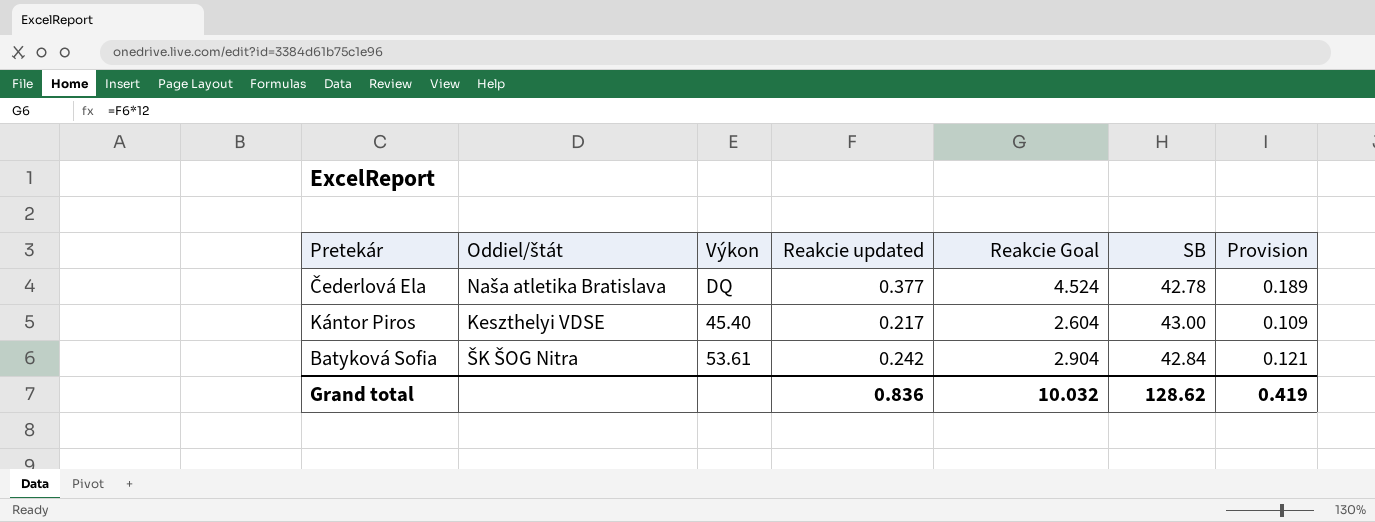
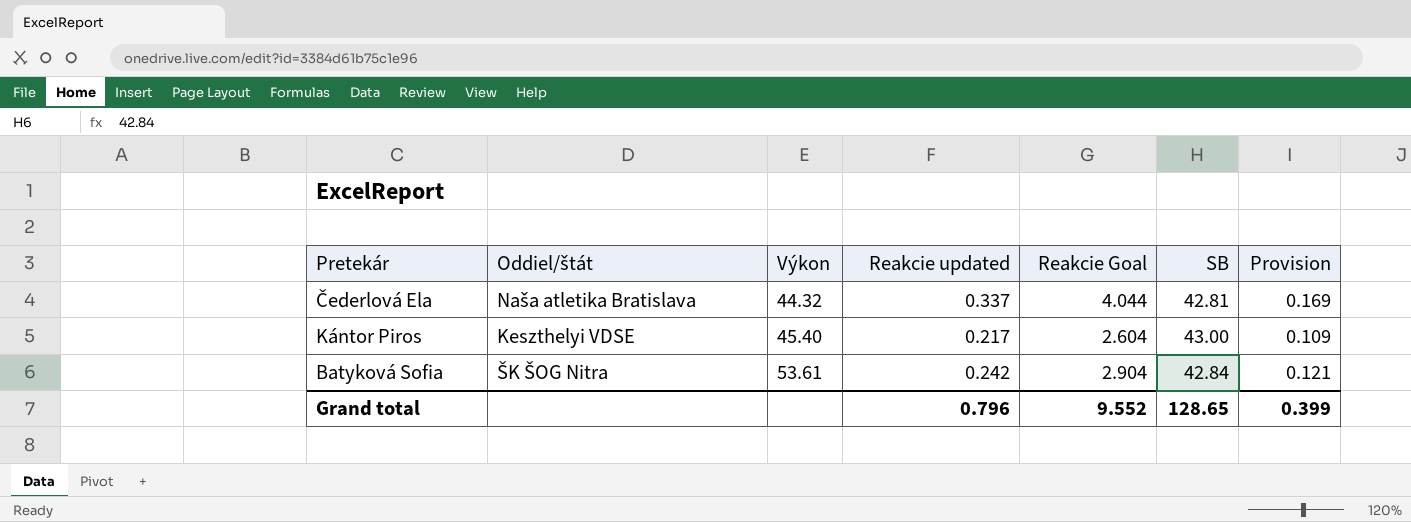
Čederlová Ela | Výkon: DQ -> 44.32
Čederlová Ela | Reakcie updated: 0.377 -> 0.337
Čederlová Ela | Reakcie Goal: 4.524 -> 4.044
Čederlová Ela | SB: 42.78 -> 42.81
Čederlová Ela | Provision: 0.189 -> 0.169
Grand total | Reakcie updated: 0.836 -> 0.796
Grand total | Reakcie Goal: 10.032 -> 9.552
Grand total | SB: 128.62 -> 128.65
Grand total | Provision: 0.419 -> 0.399

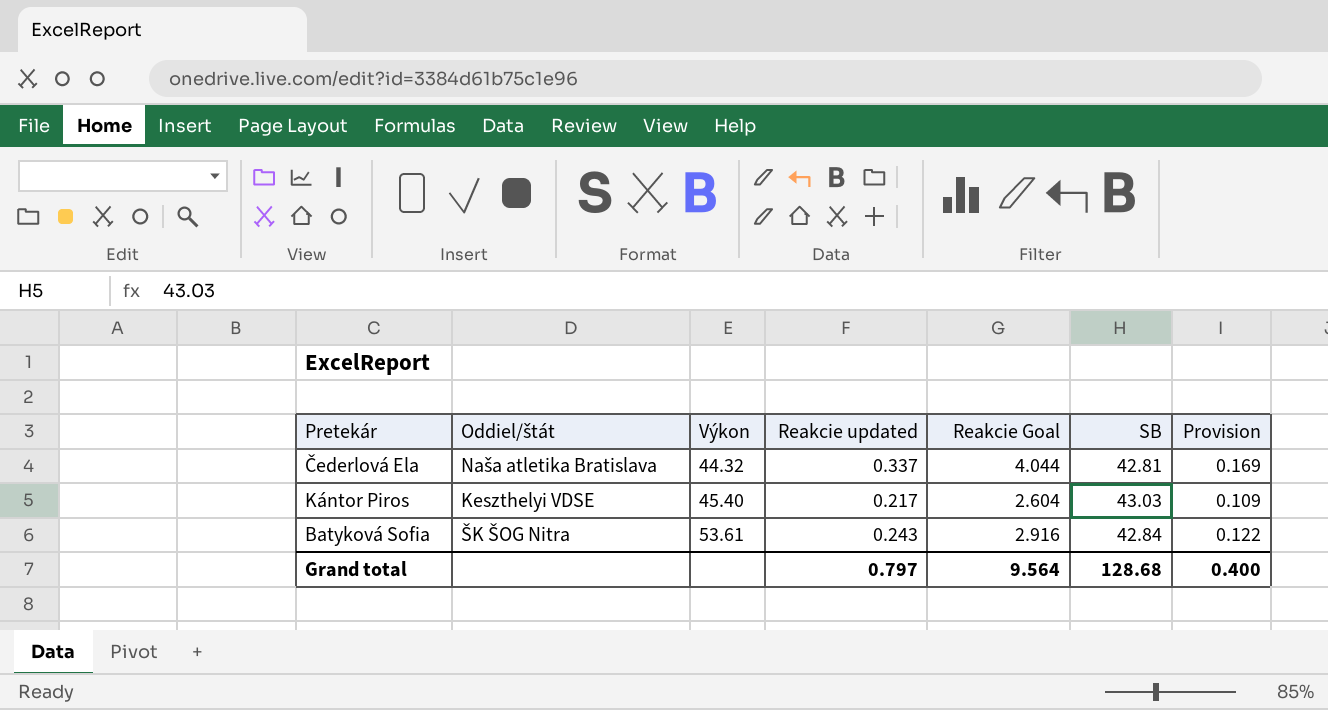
Kántor Piros | SB: 43.00 -> 43.03
Batyková Sofia | Reakcie updated: 0.242 -> 0.243
Batyková Sofia | Reakcie Goal: 2.904 -> 2.916
Batyková Sofia | Provision: 0.121 -> 0.122
Grand total | Reakcie updated: 0.796 -> 0.797
Grand total | Reakcie Goal: 9.552 -> 9.564
Grand total | SB: 128.65 -> 128.68
Grand total | Provision: 0.399 -> 0.400

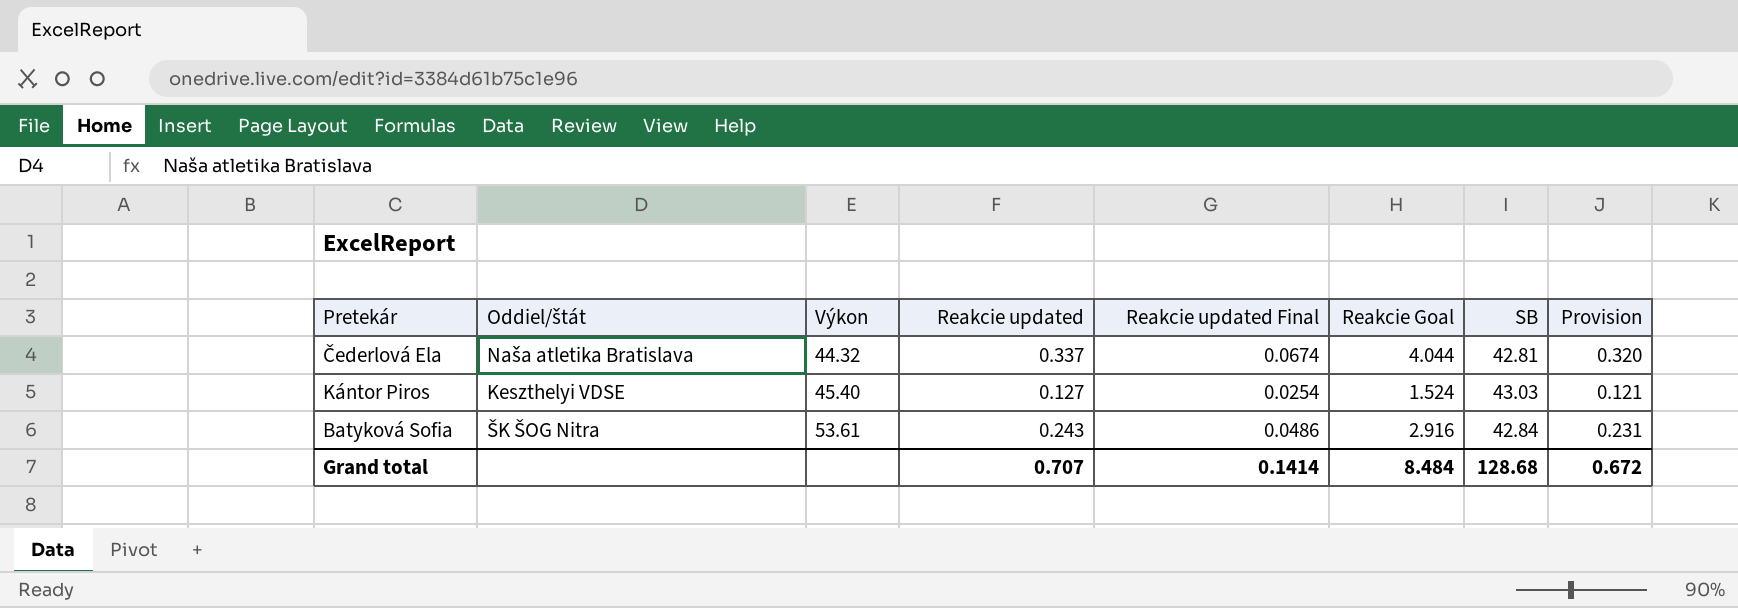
column Reakcie updated Final | formula: none -> [Reakcie updated] * 0.2
column Provision | formula: [Reakcie updated] * 0.5 -> [Reakcie updated] * 0.95
Kántor Piros | Reakcie updated: 0.217 -> 0.127
Kántor Piros | Reakcie Goal: 2.604 -> 1.524
Grand total | Reakcie updated: 0.797 -> 0.707
Grand total | Reakcie Goal: 9.564 -> 8.484
Grand total | Provision: 0.400 -> 0.672

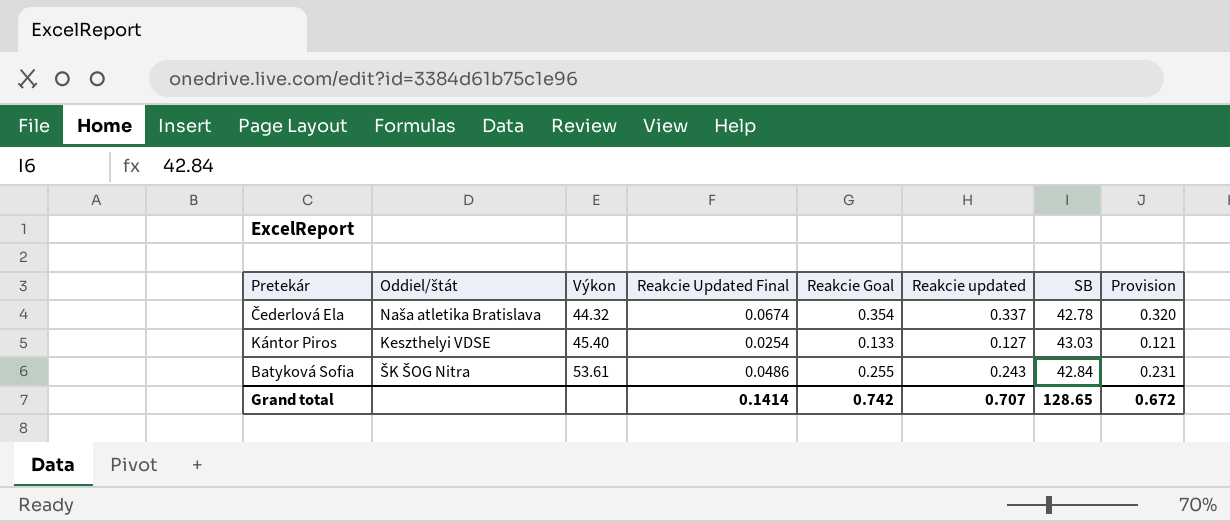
column name: Reakcie updated Final -> Reakcie Updated Final
column Reakcie Goal | formula: [Reakcie updated] * 12 -> [Reakcie updated] * 1.05
column Reakcie updated | position: 4 -> 6
Čederlová Ela | SB: 42.81 -> 42.78
Grand total | Reakcie Goal: 8.484 -> 0.742
Grand total | SB: 128.68 -> 128.65

